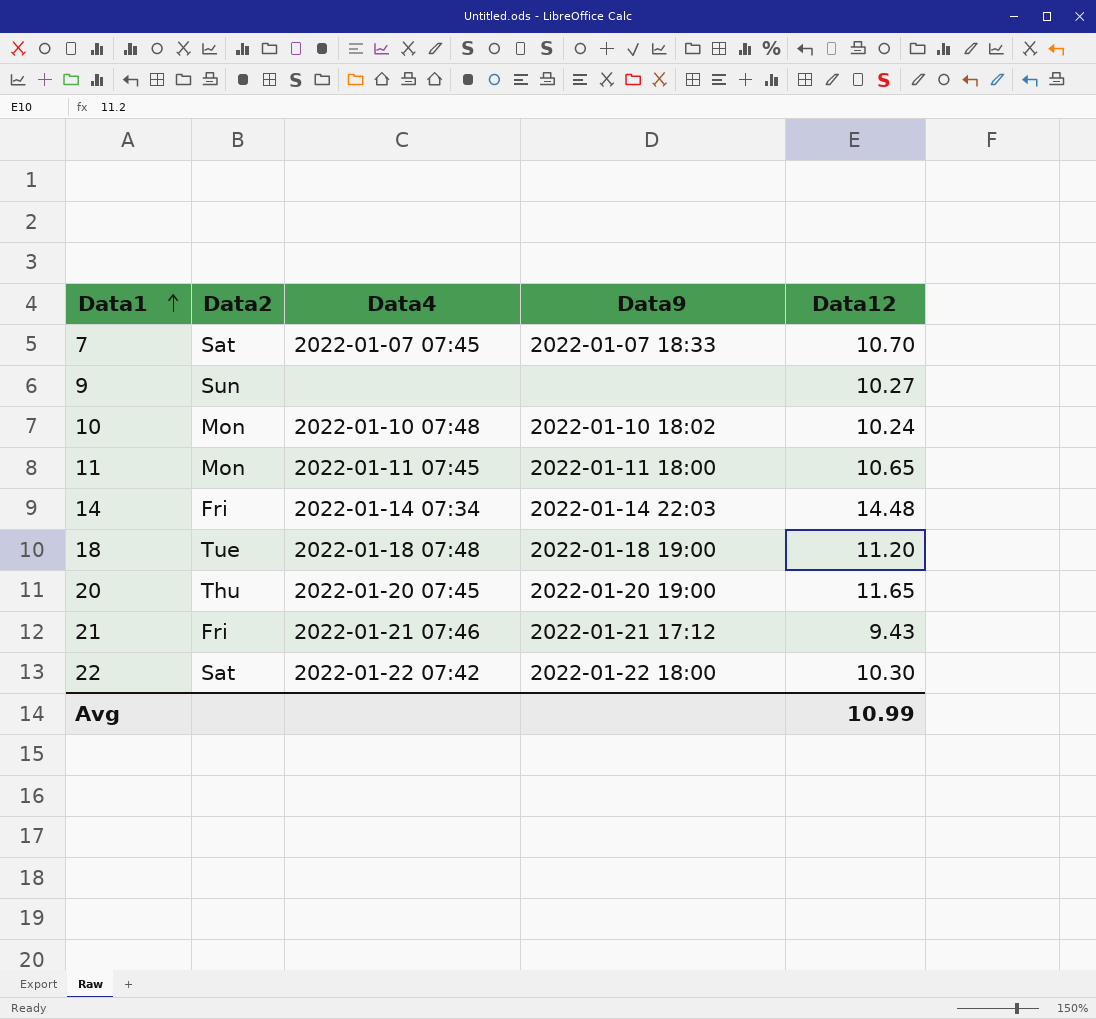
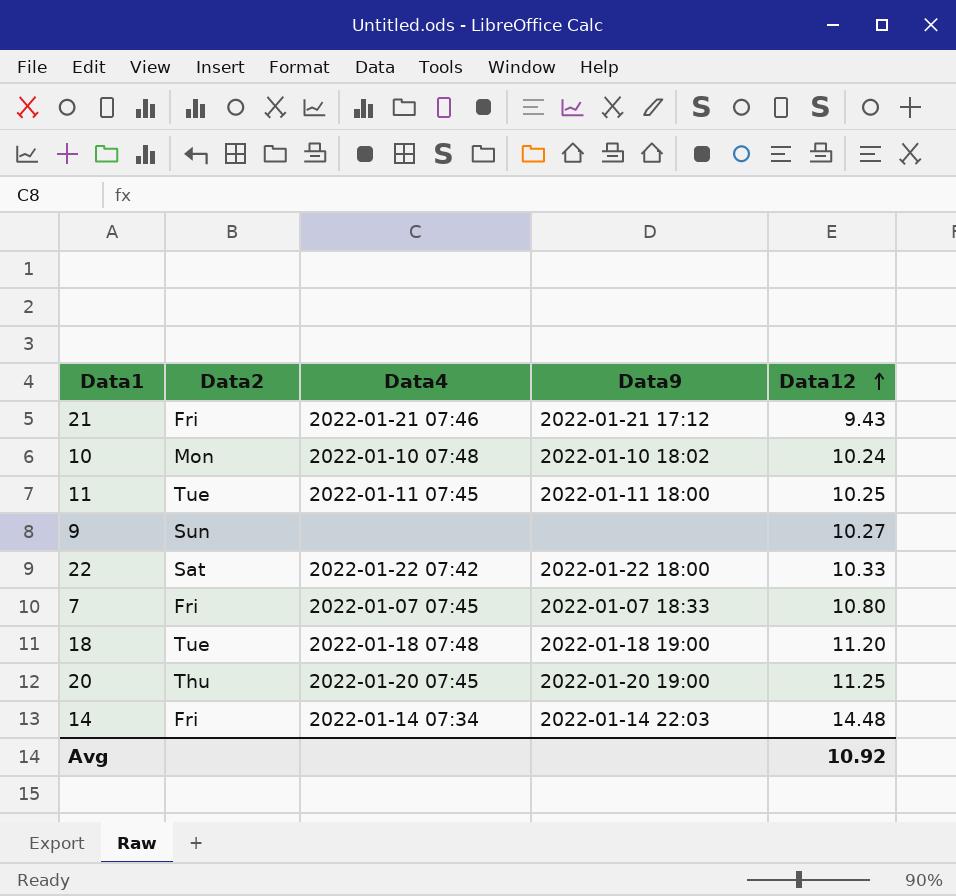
row order: Data1 ascending -> Data12 ascending
11 | Data2: Mon -> Tue
11 | Data12: 10.65 -> 10.25
22 | Data12: 10.30 -> 10.33
7 | Data2: Sat -> Fri
7 | Data12: 10.70 -> 10.80
20 | Data12: 11.65 -> 11.25
Avg | Data12: 10.99 -> 10.92

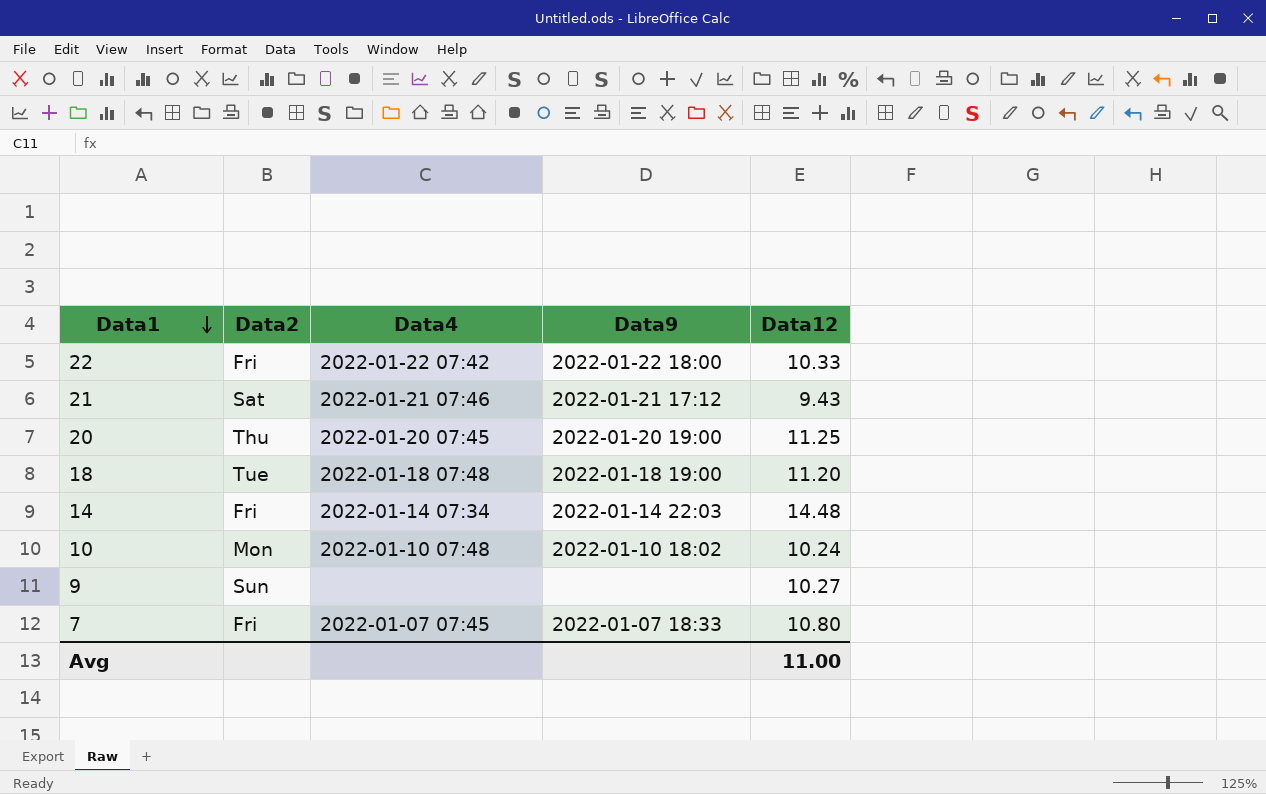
row order: Data12 ascending -> Data1 descending
row 11: Tue | 2022-01-11 07:45 | 2022-01-11 18:00 | 10.25 -> none
22 | Data2: Sat -> Fri
21 | Data2: Fri -> Sat
Avg | Data12: 10.92 -> 11.00

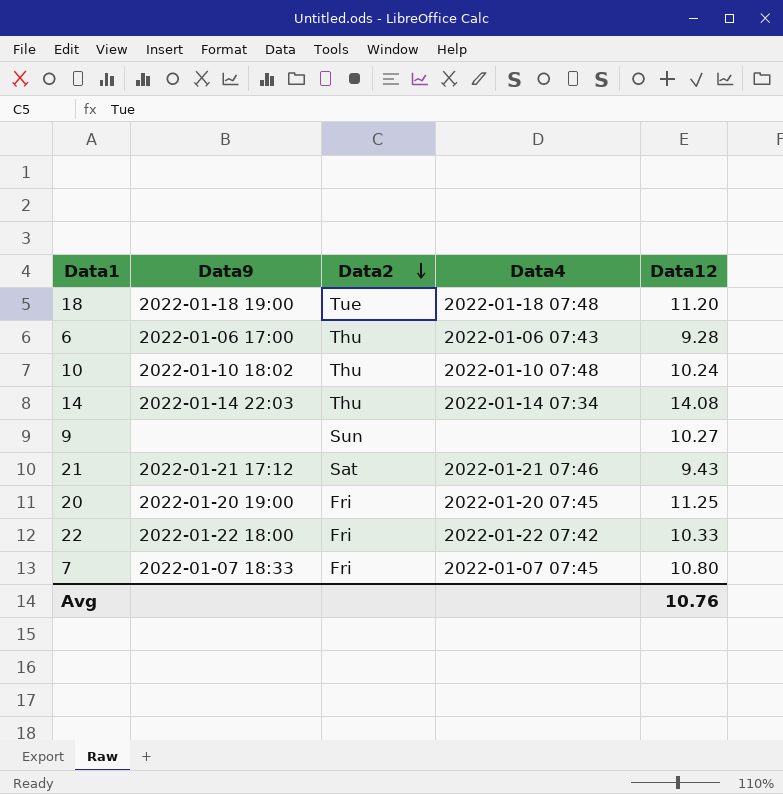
row order: Data1 descending -> Data2 descending
column Data9 | position: 4 -> 2
row 6: none -> 2022-01-06 17:00 | Thu | 2022-01-06 07:43 | 9.28
10 | Data2: Mon -> Thu
14 | Data2: Fri -> Thu
14 | Data12: 14.48 -> 14.08
20 | Data2: Thu -> Fri
Avg | Data12: 11.00 -> 10.76

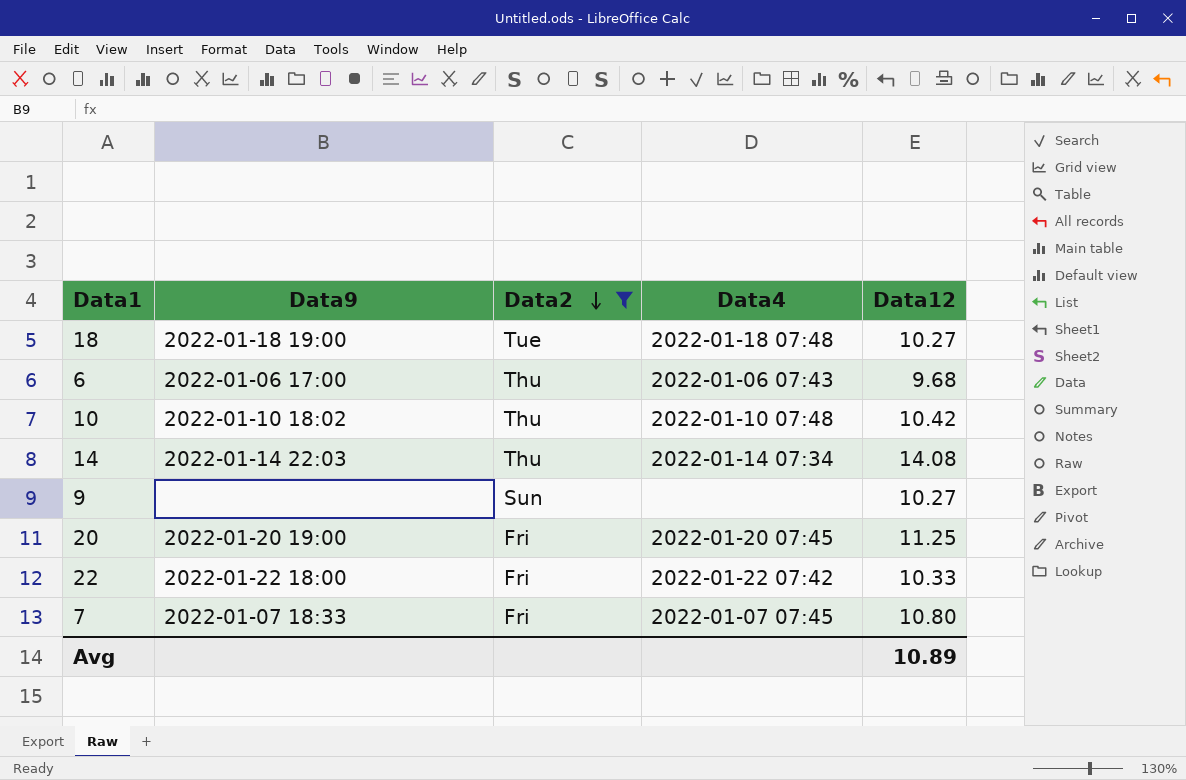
filter: none -> Data2 != Sat
18 | Data12: 11.20 -> 10.27
6 | Data12: 9.28 -> 9.68
10 | Data12: 10.24 -> 10.42
Avg | Data12: 10.76 -> 10.89

